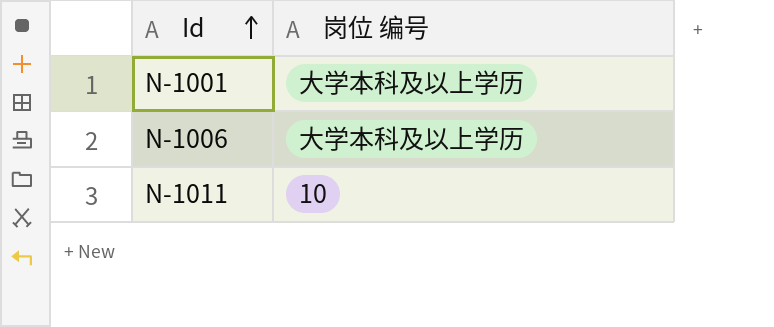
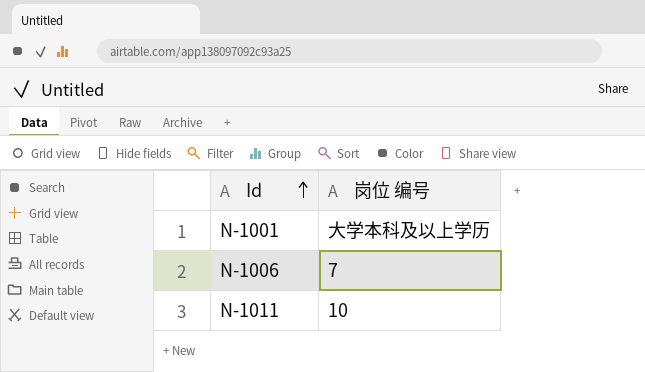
N-1006 | 岗位 编号: 大学本科及以上学历 -> 7

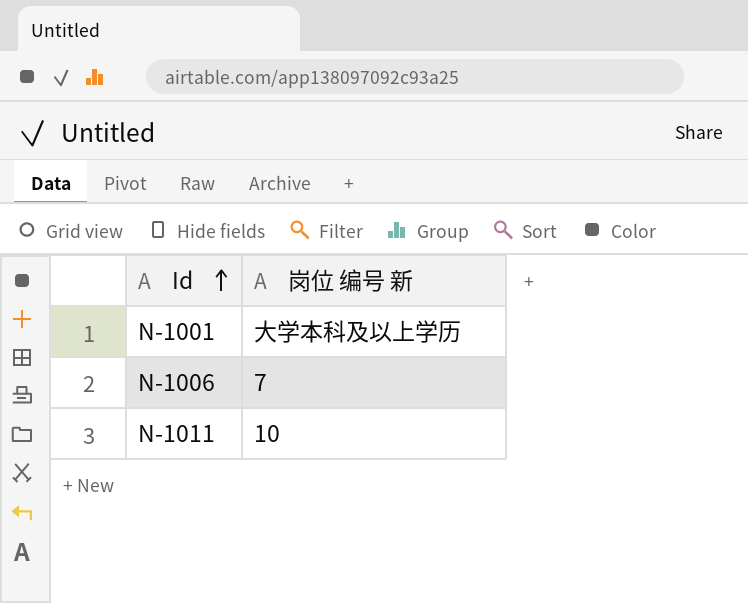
column name: 岗位 编号 -> 岗位 编号 新

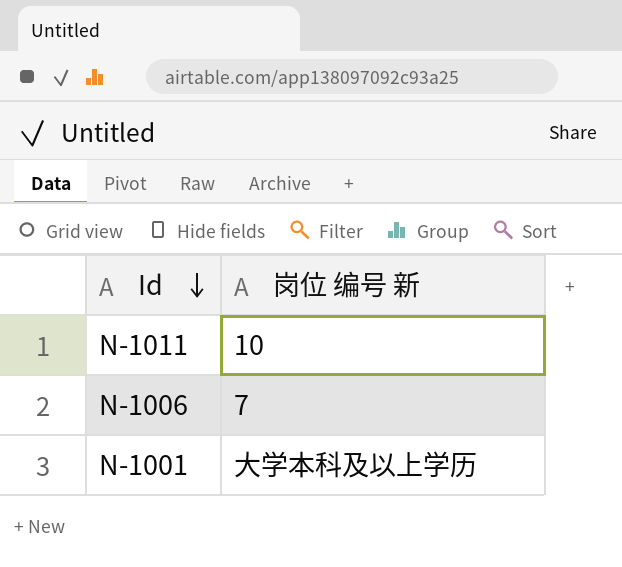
row order: Id ascending -> Id descending

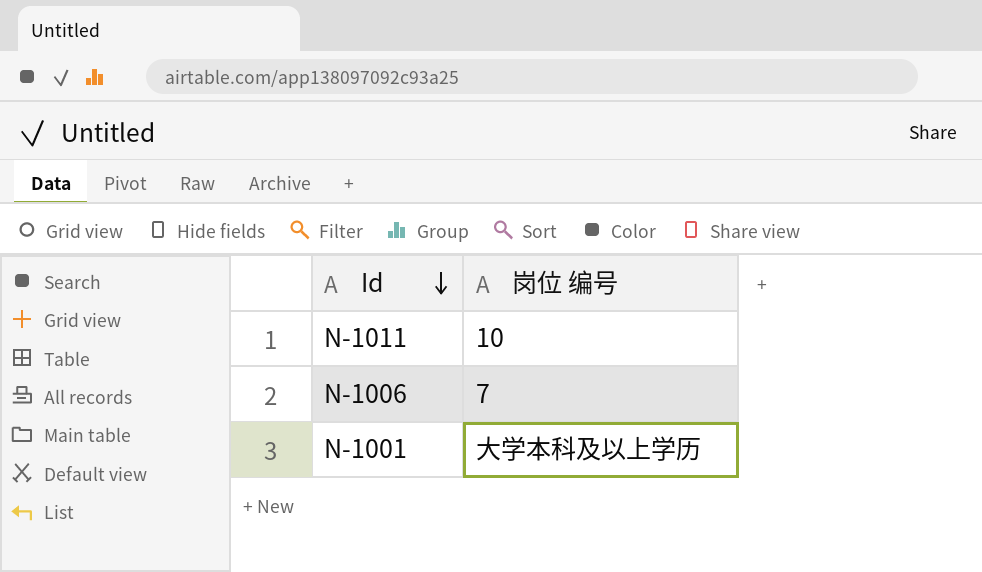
column name: 岗位 编号 新 -> 岗位 编号

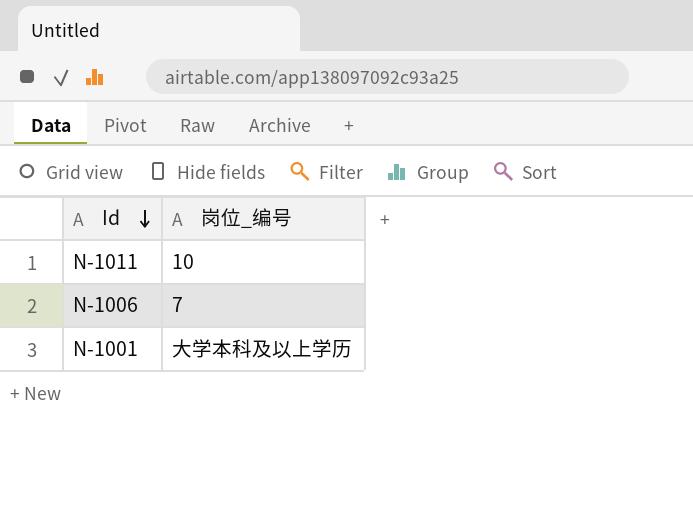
column name: 岗位 编号 -> 岗位_编号

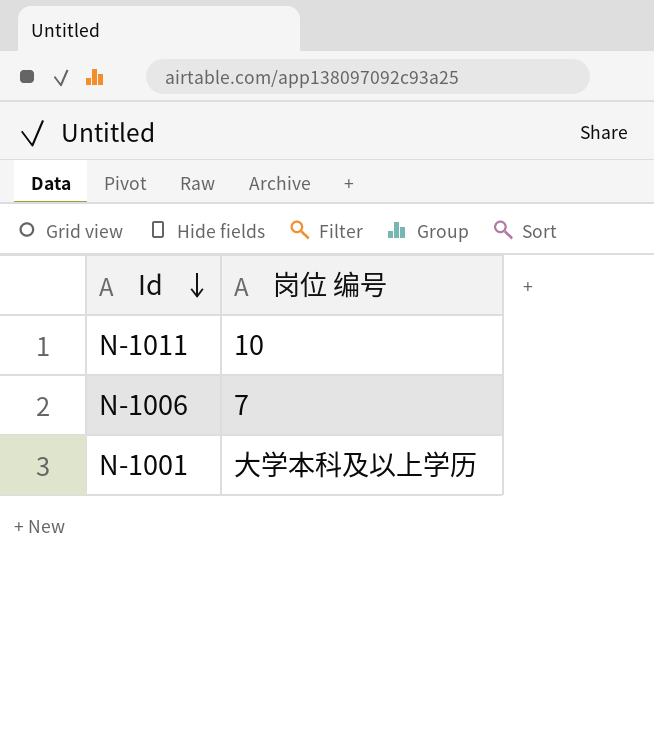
column name: 岗位_编号 -> 岗位 编号

